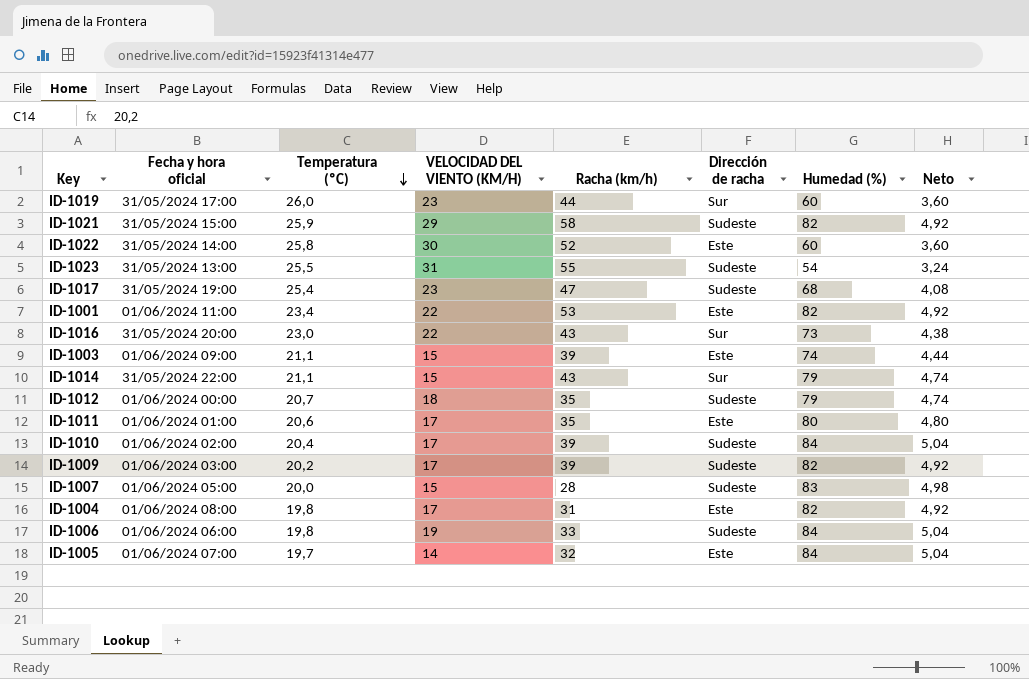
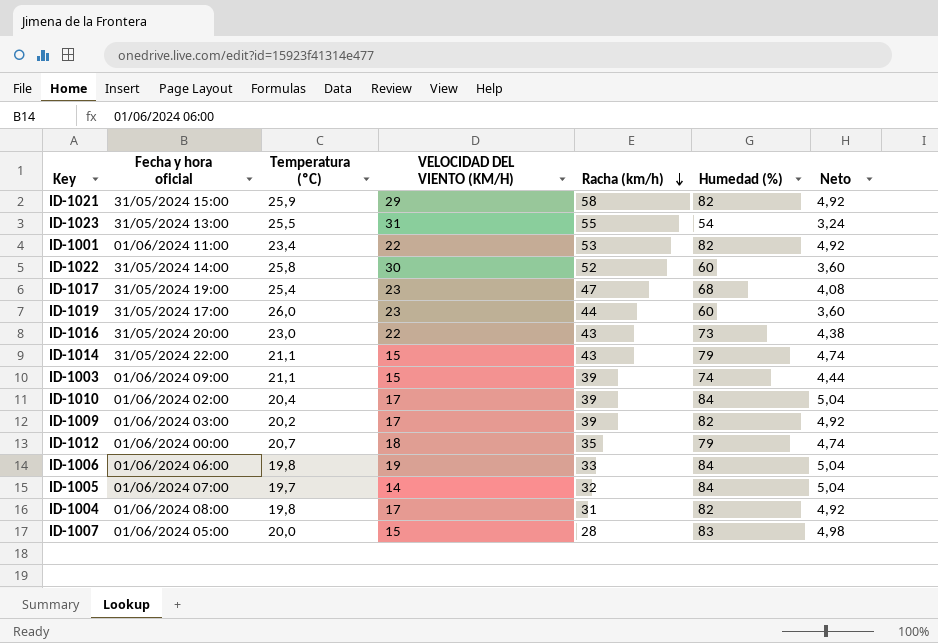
row order: Temperatura (ºC) descending -> Racha (km/h) descending
column Dirección de racha | position: 6 -> none
row ID-1011: 01/06/2024 01:00 | 20,6 | 17 | 35 | Este | 80 | 4,80 -> none

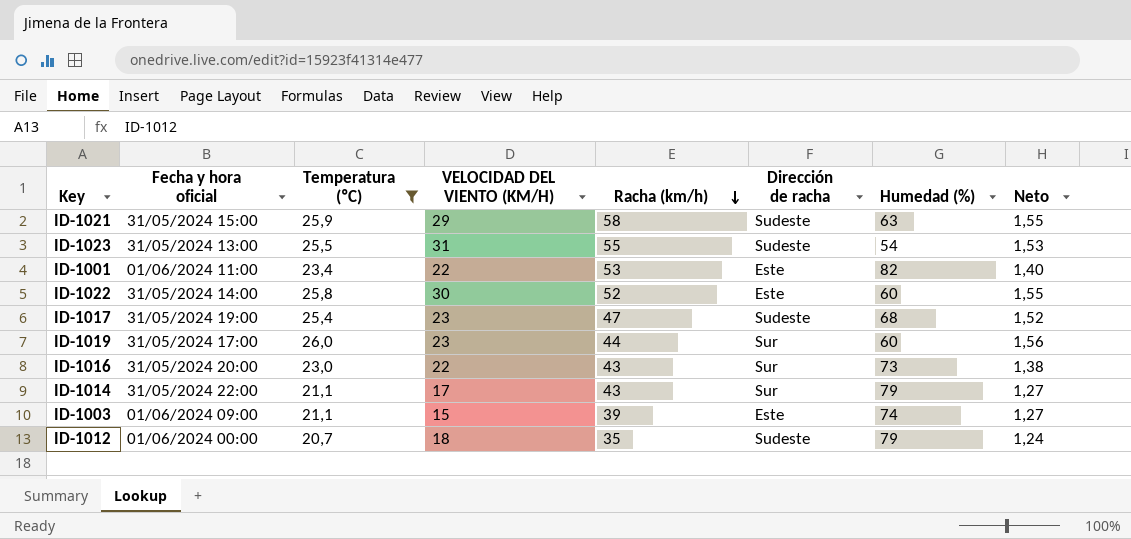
filter: none -> Temperatura (ºC) >= 20,7
column Dirección de racha | position: none -> 6
column Neto | formula: [Humedad (%)] * 0,06 -> [Temperatura (ºC)] * 0,06
ID-1021 | Humedad (%): 82 -> 63
ID-1014 | VELOCIDAD DEL VIENTO (KM/H): 15 -> 17

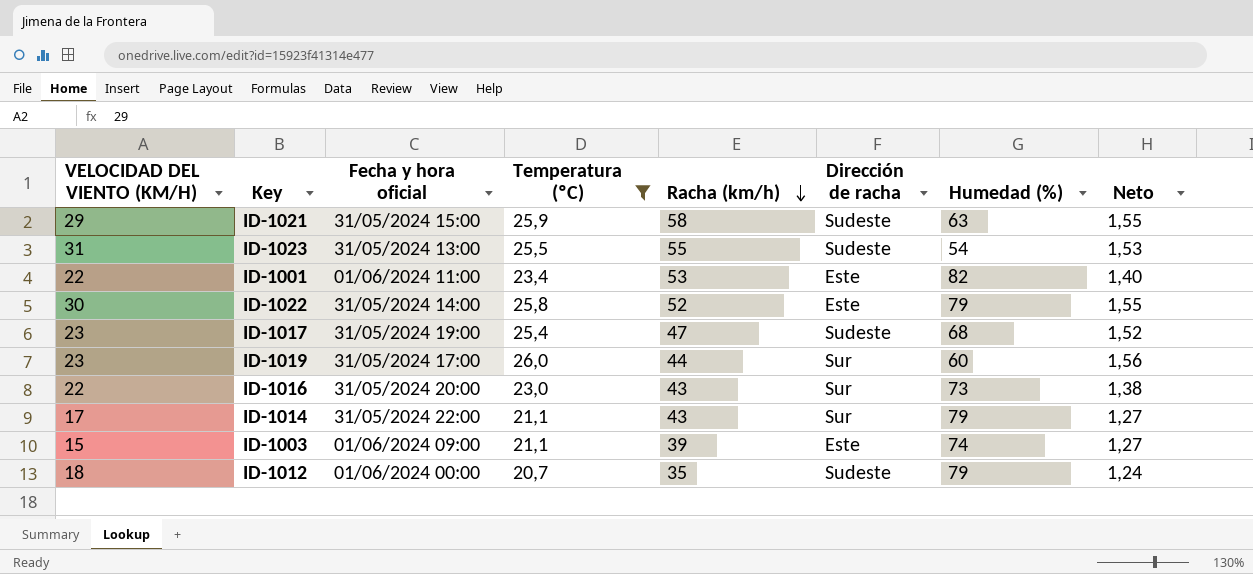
column VELOCIDAD DEL VIENTO (KM/H) | position: 4 -> 1
ID-1022 | Humedad (%): 60 -> 79

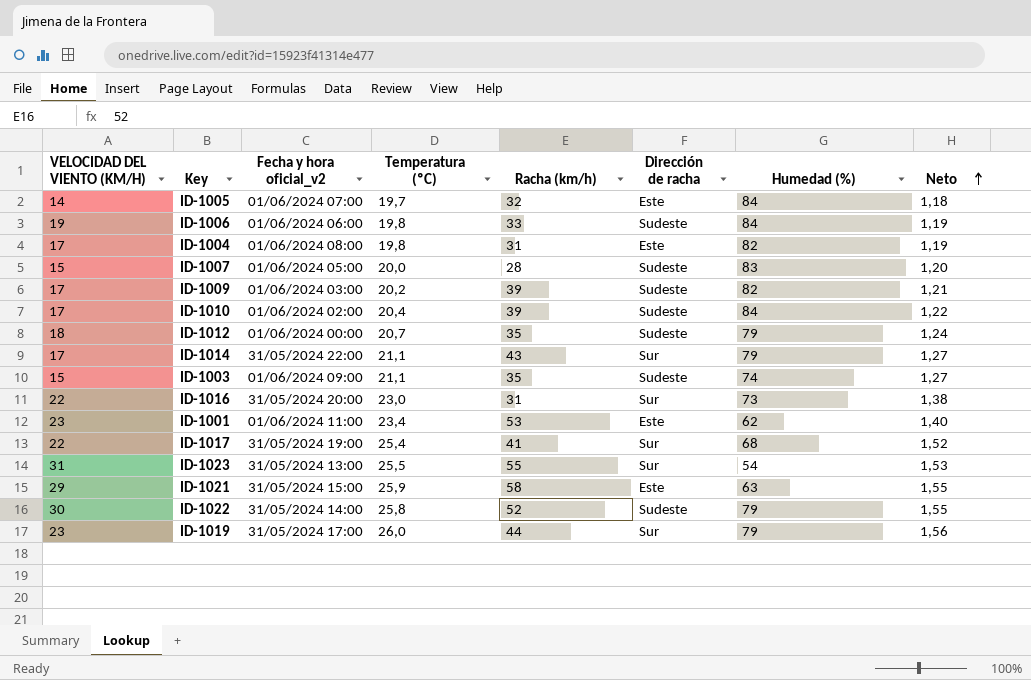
filter: Temperatura (ºC) >= 20,7 -> none
row order: Racha (km/h) descending -> Neto ascending
column name: Fecha y hora oficial -> Fecha y hora oficial_v2
ID-1003 | Racha (km/h): 39 -> 35
ID-1003 | Dirección de racha: Este -> Sudeste
ID-1016 | Racha (km/h): 43 -> 31
ID-1001 | VELOCIDAD DEL VIENTO (KM/H): 22 -> 23
ID-1001 | Humedad (%): 82 -> 62
ID-1017 | VELOCIDAD DEL VIENTO (KM/H): 23 -> 22
ID-1017 | Racha (km/h): 47 -> 41
ID-1017 | Dirección de racha: Sudeste -> Sur
ID-1023 | Dirección de racha: Sudeste -> Sur
ID-1021 | Dirección de racha: Sudeste -> Este
ID-1022 | Dirección de racha: Este -> Sudeste
ID-1019 | Humedad (%): 60 -> 79

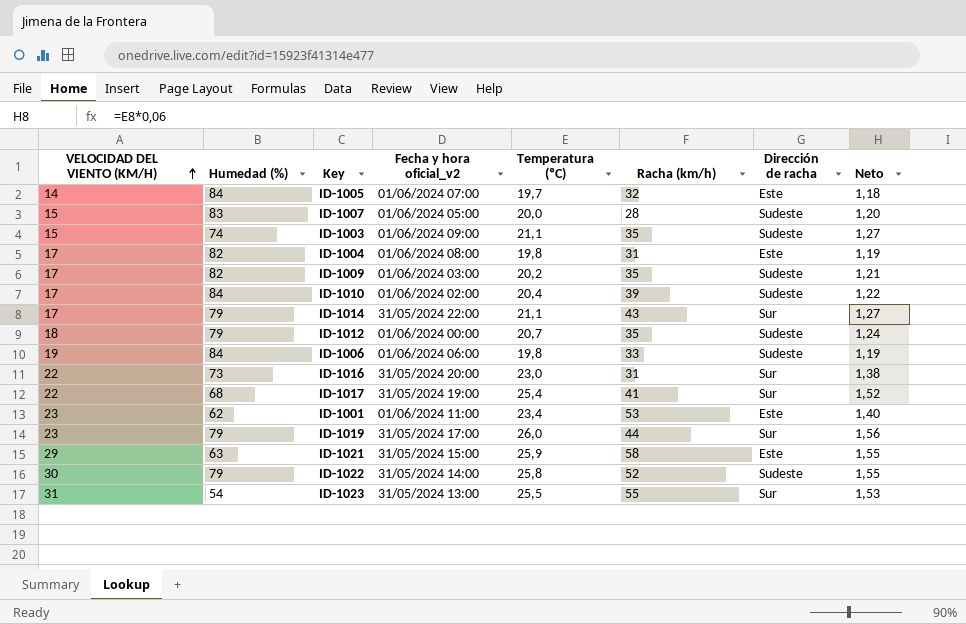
row order: Neto ascending -> VELOCIDAD DEL VIENTO (KM/H) ascending
column Humedad (%) | position: 7 -> 2
ID-1009 | Racha (km/h): 39 -> 35

